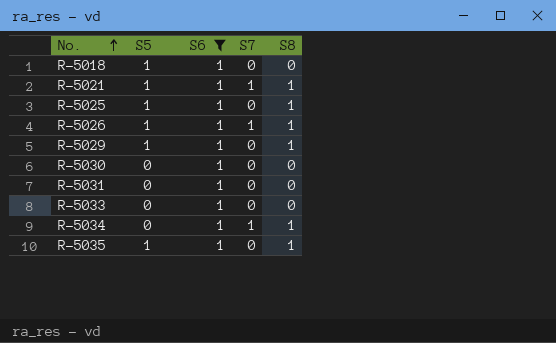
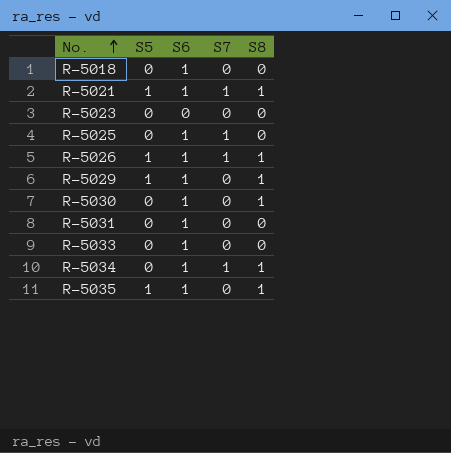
filter: S6 = 1 -> none
R-5018 | S5: 1 -> 0
R-5025 | S5: 1 -> 0
R-5025 | S7: 0 -> 1
R-5025 | S8: 1 -> 0
R-5030 | S8: 0 -> 1

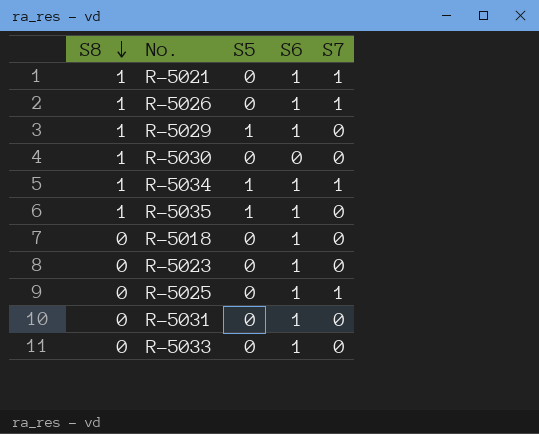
row order: No. ascending -> S8 descending
column S8 | position: 5 -> 1
R-5021 | S5: 1 -> 0
R-5026 | S5: 1 -> 0
R-5030 | S6: 1 -> 0
R-5034 | S5: 0 -> 1
R-5023 | S6: 0 -> 1

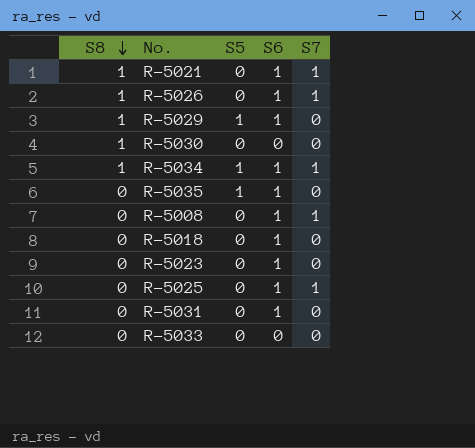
R-5035 | S8: 1 -> 0
row R-5008: none -> 0 | 0 | 1 | 1
R-5033 | S6: 1 -> 0

